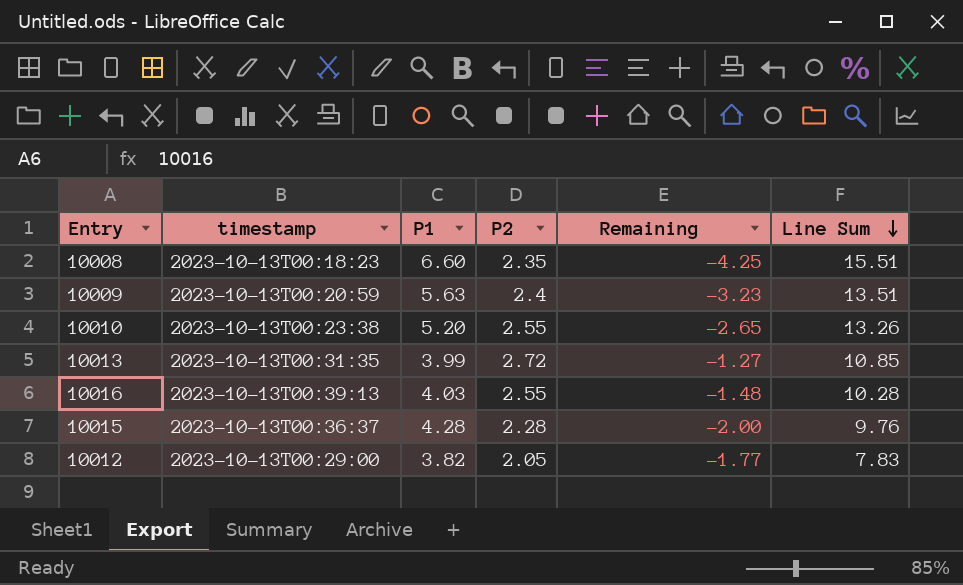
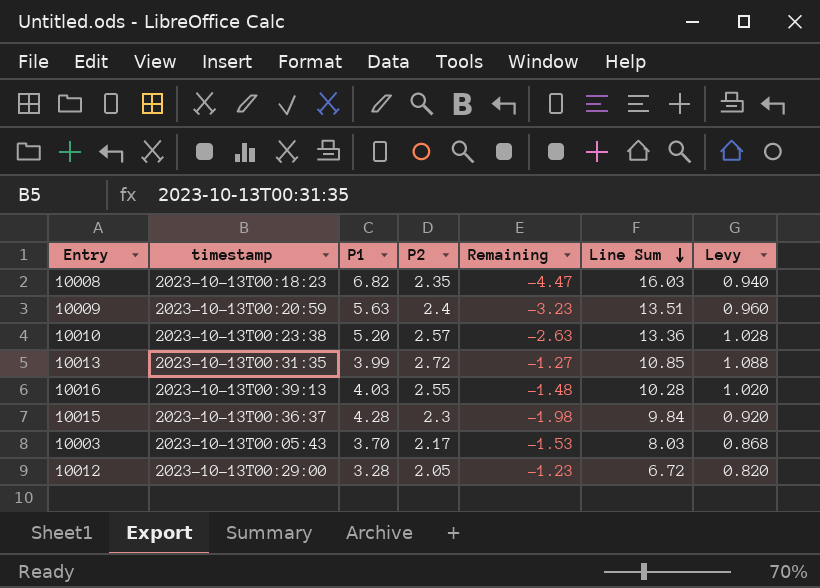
column Levy | formula: none -> [P2] * 0.4
10008 | P1: 6.60 -> 6.82
10008 | Remaining: -4.25 -> -4.47
10008 | Line Sum: 15.51 -> 16.03
10010 | P2: 2.55 -> 2.57
10010 | Remaining: -2.65 -> -2.63
10010 | Line Sum: 13.26 -> 13.36
10015 | P2: 2.28 -> 2.3
10015 | Remaining: -2.00 -> -1.98
10015 | Line Sum: 9.76 -> 9.84
row 10003: none -> 2023-10-13T00:05:43 | 3.70 | 2.17 | -1.53 | 8.03 | 0.868
10012 | P1: 3.82 -> 3.28
10012 | Remaining: -1.77 -> -1.23
10012 | Line Sum: 7.83 -> 6.72

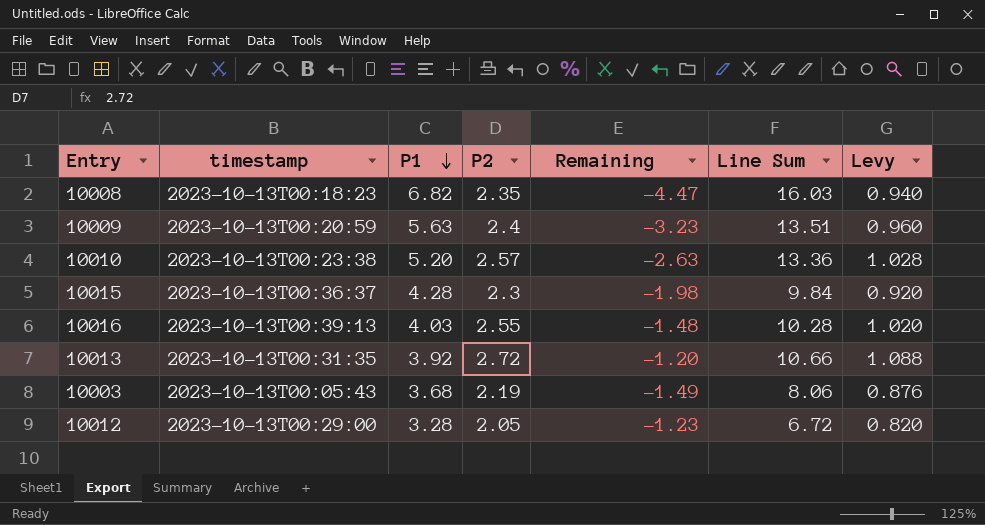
row order: Line Sum descending -> P1 descending
10013 | P1: 3.99 -> 3.92
10013 | Remaining: -1.27 -> -1.20
10013 | Line Sum: 10.85 -> 10.66
10003 | P1: 3.70 -> 3.68
10003 | P2: 2.17 -> 2.19
10003 | Remaining: -1.53 -> -1.49
10003 | Line Sum: 8.03 -> 8.06
10003 | Levy: 0.868 -> 0.876

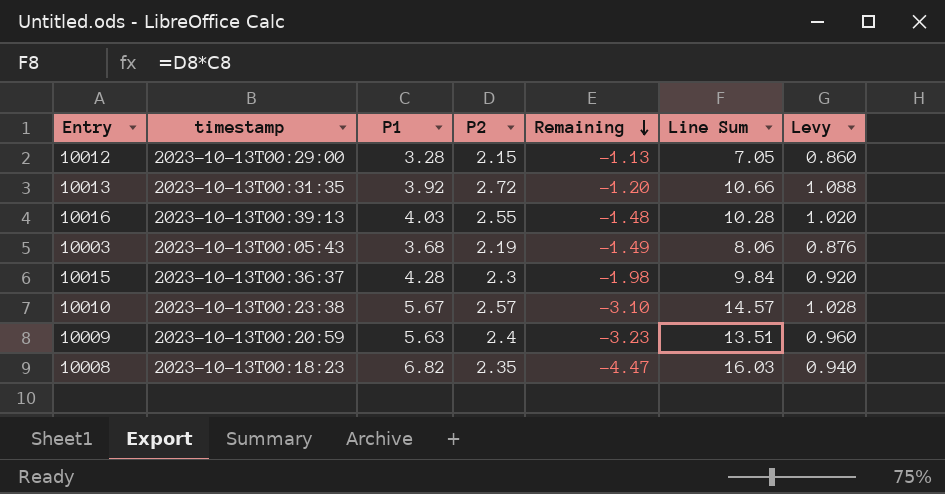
row order: P1 descending -> Remaining descending
10012 | P2: 2.05 -> 2.15
10012 | Remaining: -1.23 -> -1.13
10012 | Line Sum: 6.72 -> 7.05
10012 | Levy: 0.820 -> 0.860
10010 | P1: 5.20 -> 5.67
10010 | Remaining: -2.63 -> -3.10
10010 | Line Sum: 13.36 -> 14.57

